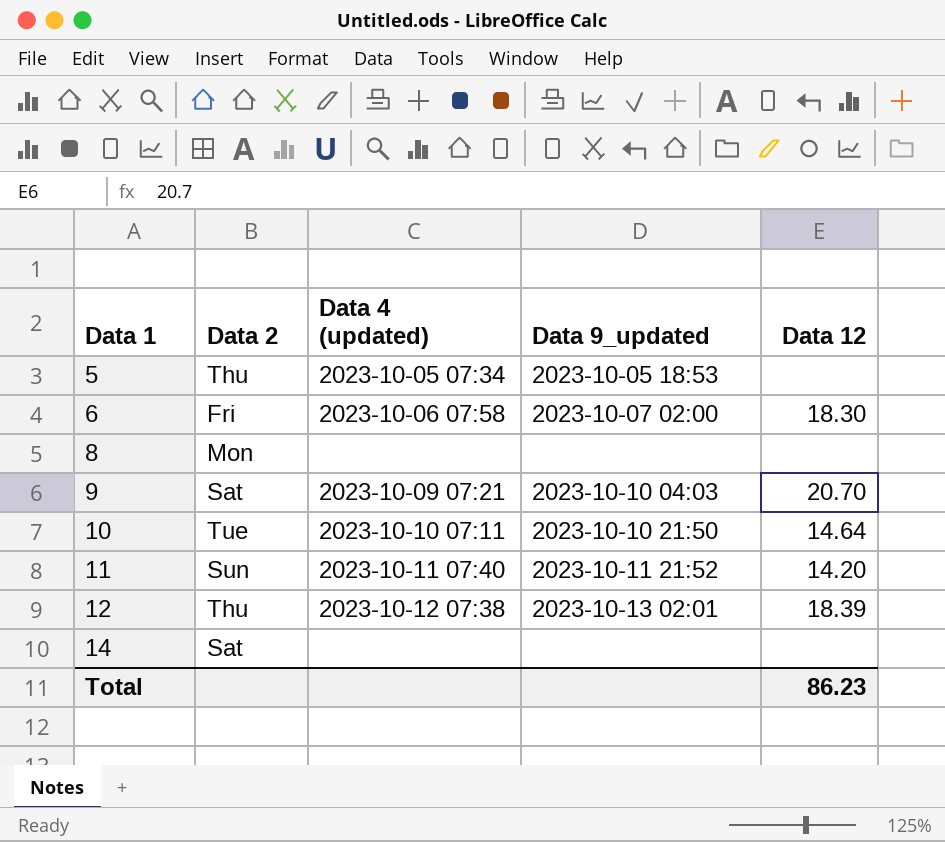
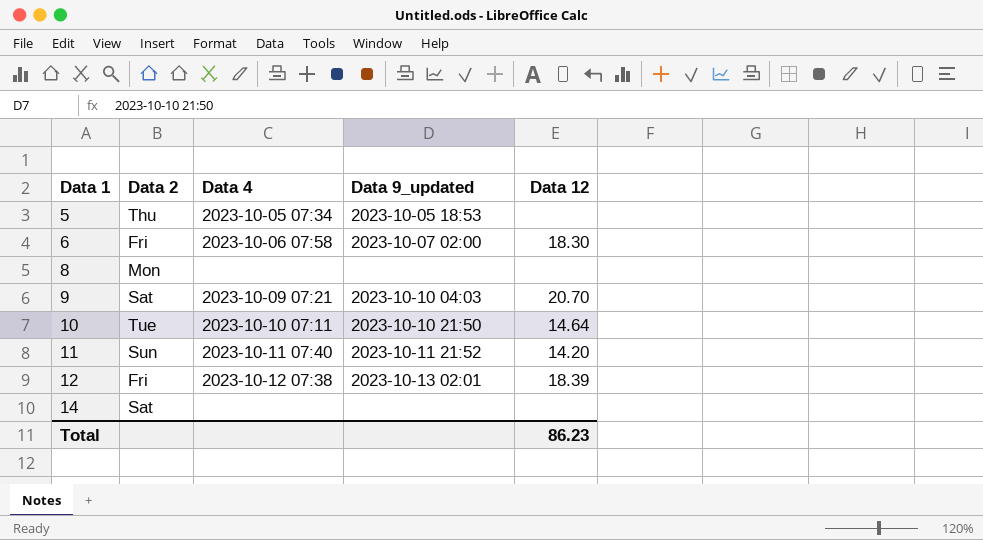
column name: Data 4 (updated) -> Data 4
12 | Data 2: Thu -> Fri

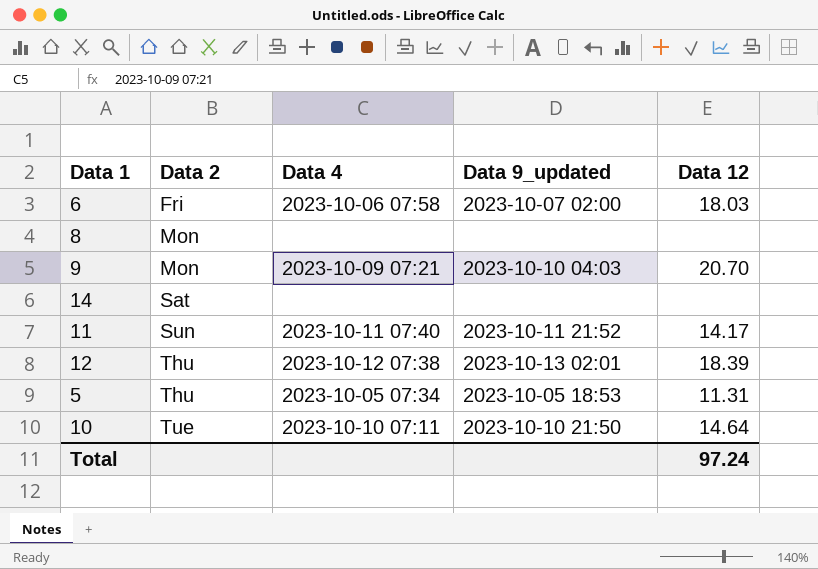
row order: Data 1 ascending -> Data 2 ascending
6 | Data 12: 18.30 -> 18.03
9 | Data 2: Sat -> Mon
11 | Data 12: 14.20 -> 14.17
12 | Data 2: Fri -> Thu
5 | Data 12: none -> 11.31
Total | Data 12: 86.23 -> 97.24

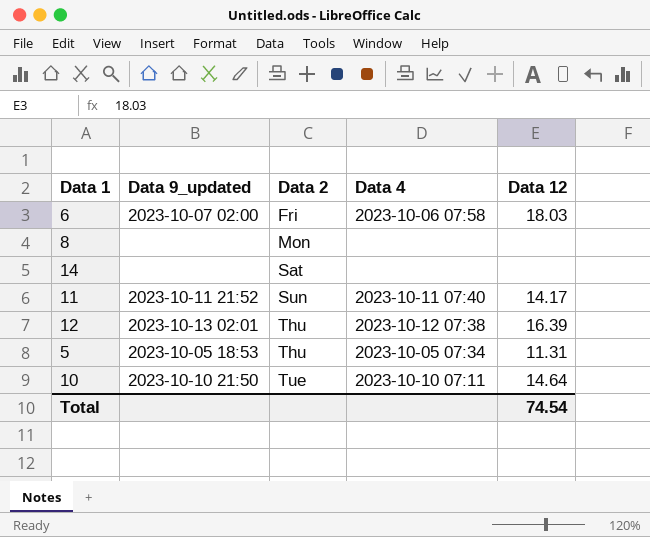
column Data 9_updated | position: 4 -> 2
row 9: Mon | 2023-10-09 07:21 | 2023-10-10 04:03 | 20.70 -> none
12 | Data 12: 18.39 -> 16.39
Total | Data 12: 97.24 -> 74.54

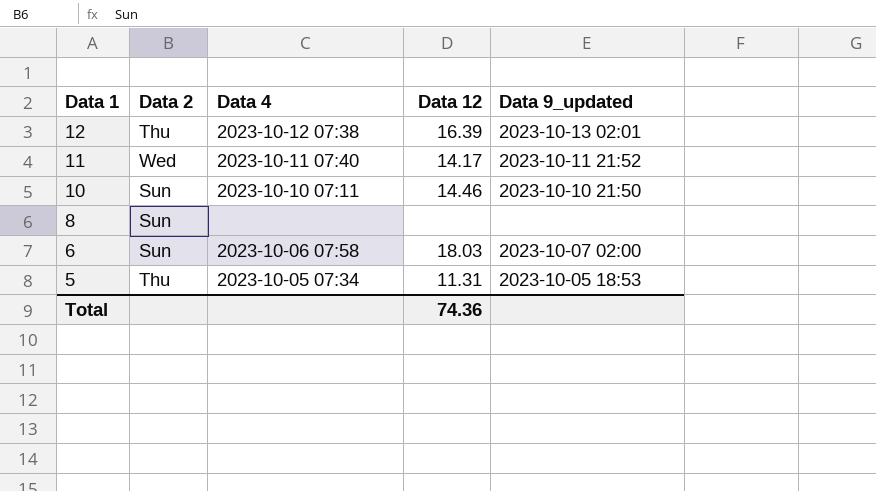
row order: Data 2 ascending -> Data 1 descending
column Data 9_updated | position: 2 -> 5
row 14: none | Sat | none | none -> none
11 | Data 2: Sun -> Wed
10 | Data 2: Tue -> Sun
10 | Data 12: 14.64 -> 14.46
8 | Data 2: Mon -> Sun
6 | Data 2: Fri -> Sun
Total | Data 12: 74.54 -> 74.36

